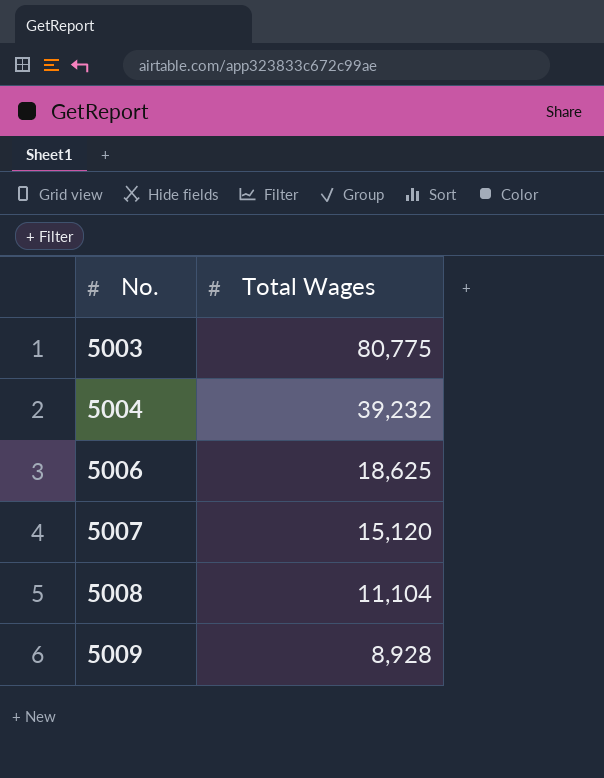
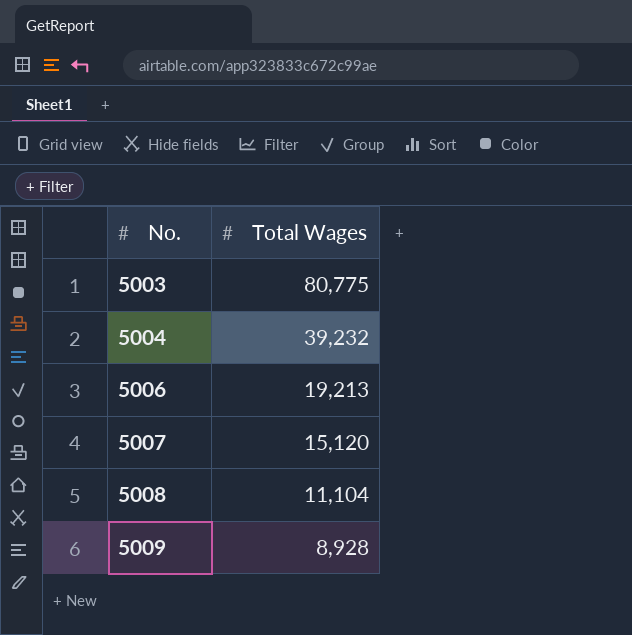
5006 | Total Wages: 18,625 -> 19,213

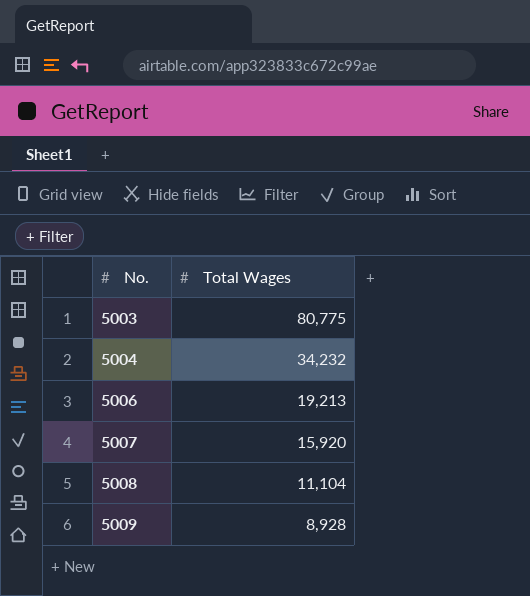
5004 | Total Wages: 39,232 -> 34,232
5007 | Total Wages: 15,120 -> 15,920

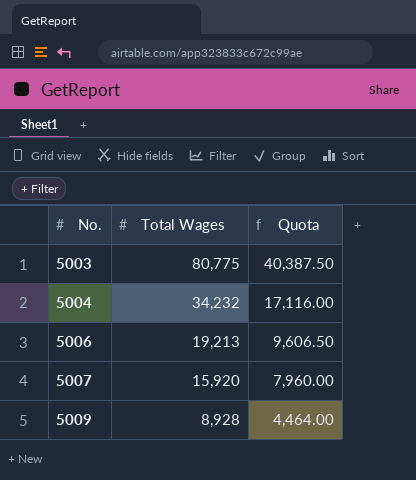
column Quota | formula: none -> [Total Wages] * 0.5
row 5008: 11,104 -> none

